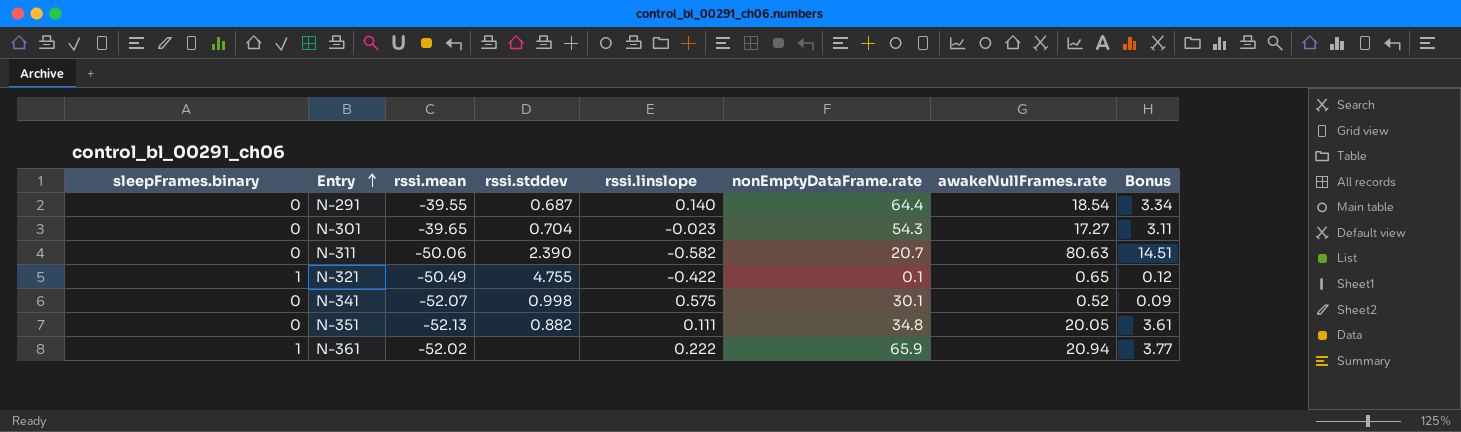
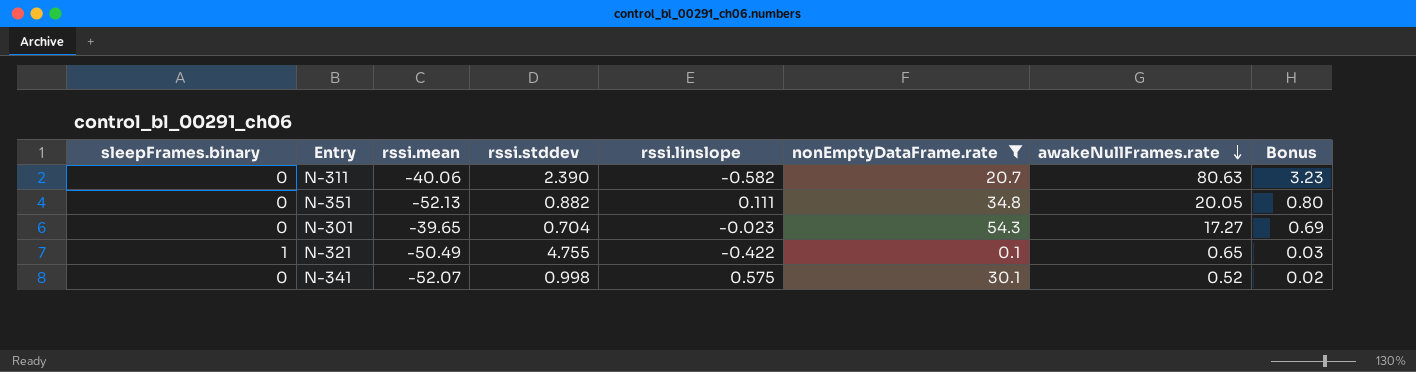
filter: none -> nonEmptyDataFrame.rate <= 54.3
row order: Entry ascending -> awakeNullFrames.rate descending
column Bonus | formula: [awakeNullFrames.rate] * 0.18 -> [awakeNullFrames.rate] * 0.04
N-311 | rssi.mean: -50.06 -> -40.06

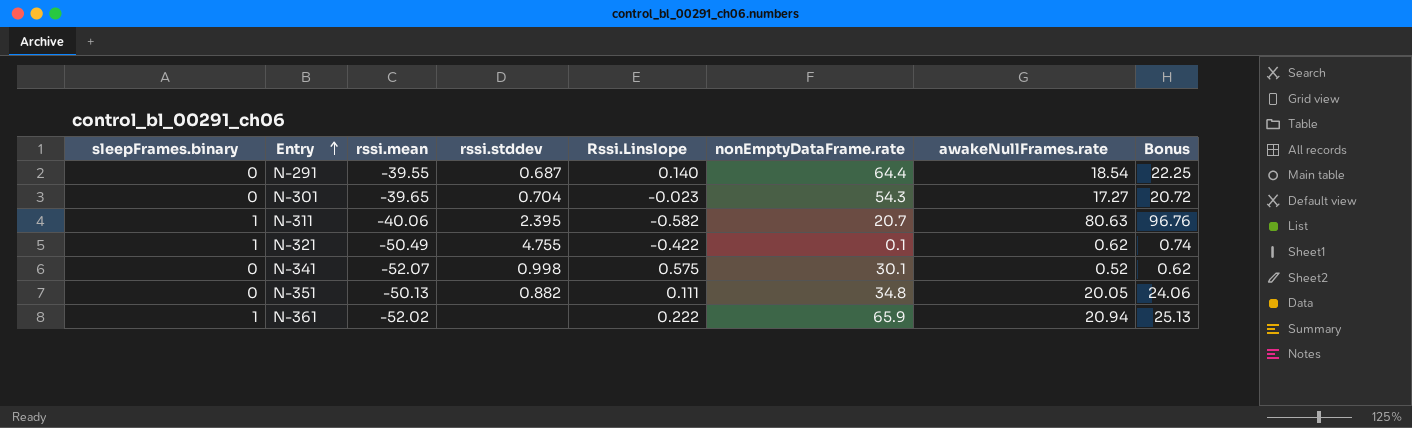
filter: nonEmptyDataFrame.rate <= 54.3 -> none
row order: awakeNullFrames.rate descending -> Entry ascending
column name: rssi.linslope -> Rssi.Linslope
column Bonus | formula: [awakeNullFrames.rate] * 0.04 -> [awakeNullFrames.rate] * 1.2
N-311 | sleepFrames.binary: 0 -> 1
N-311 | rssi.stddev: 2.390 -> 2.395
N-321 | awakeNullFrames.rate: 0.65 -> 0.62
N-351 | rssi.mean: -52.13 -> -50.13

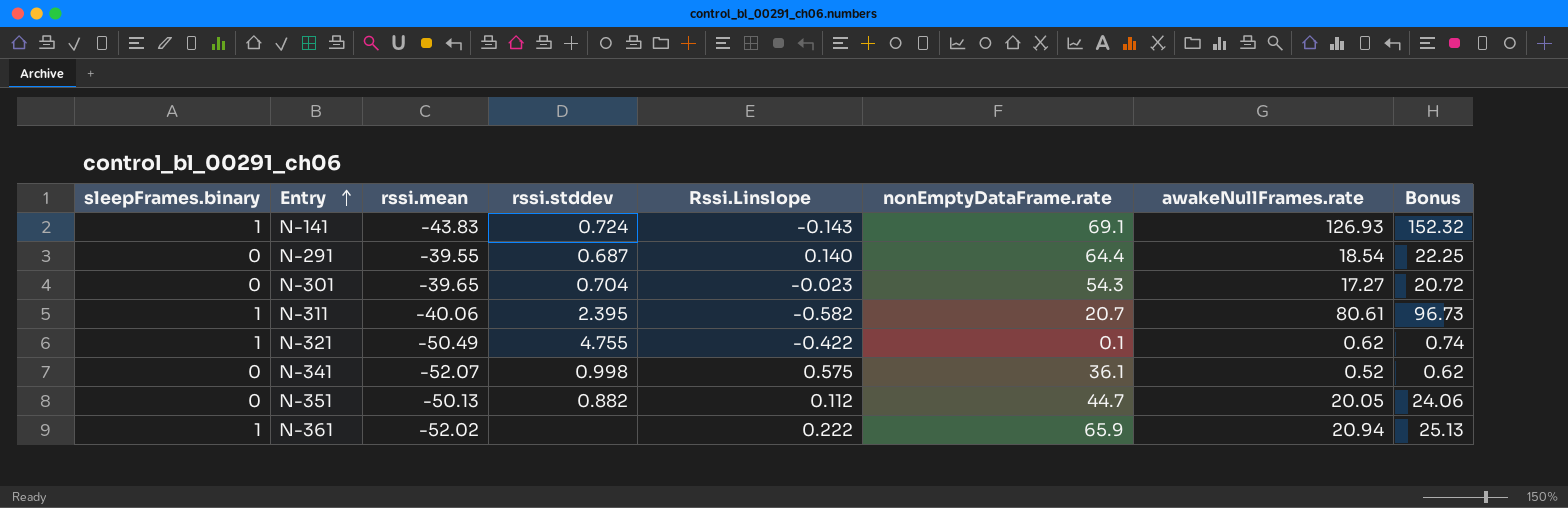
row N-141: none -> 1 | -43.83 | 0.724 | -0.143 | 69.1 | 126.93 | 152.32
N-311 | awakeNullFrames.rate: 80.63 -> 80.61
N-311 | Bonus: 96.76 -> 96.73
N-341 | nonEmptyDataFrame.rate: 30.1 -> 36.1
N-351 | Rssi.Linslope: 0.111 -> 0.112
N-351 | nonEmptyDataFrame.rate: 34.8 -> 44.7

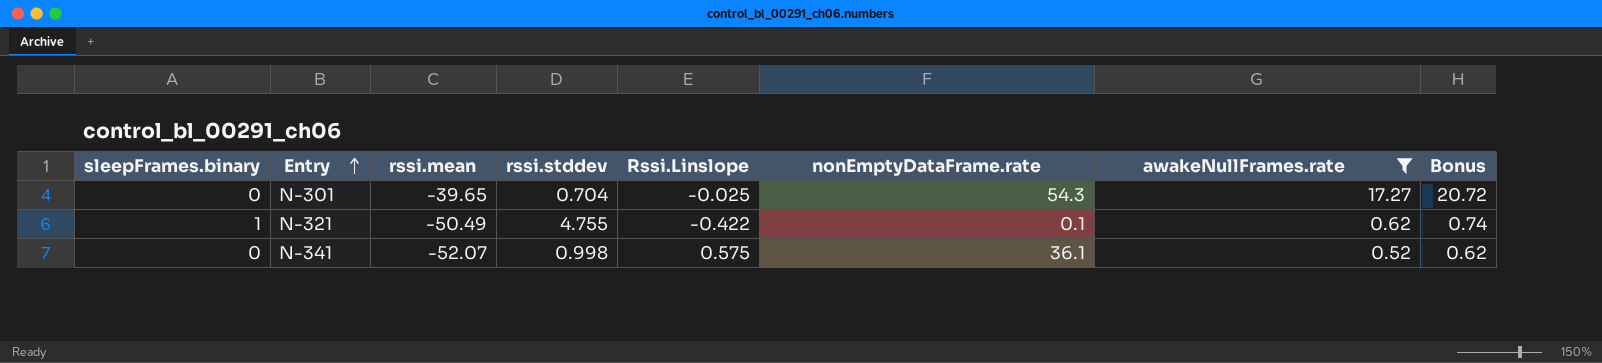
filter: none -> awakeNullFrames.rate <= 17.27
N-301 | Rssi.Linslope: -0.023 -> -0.025

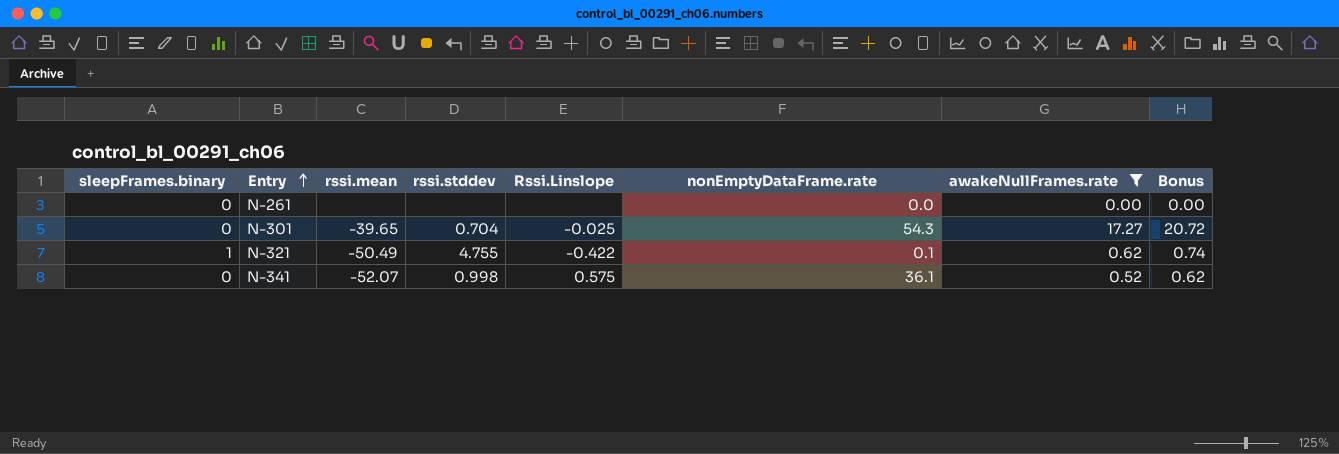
row N-261: none -> 0 | none | none | none | 0.0 | 0.00 | 0.00

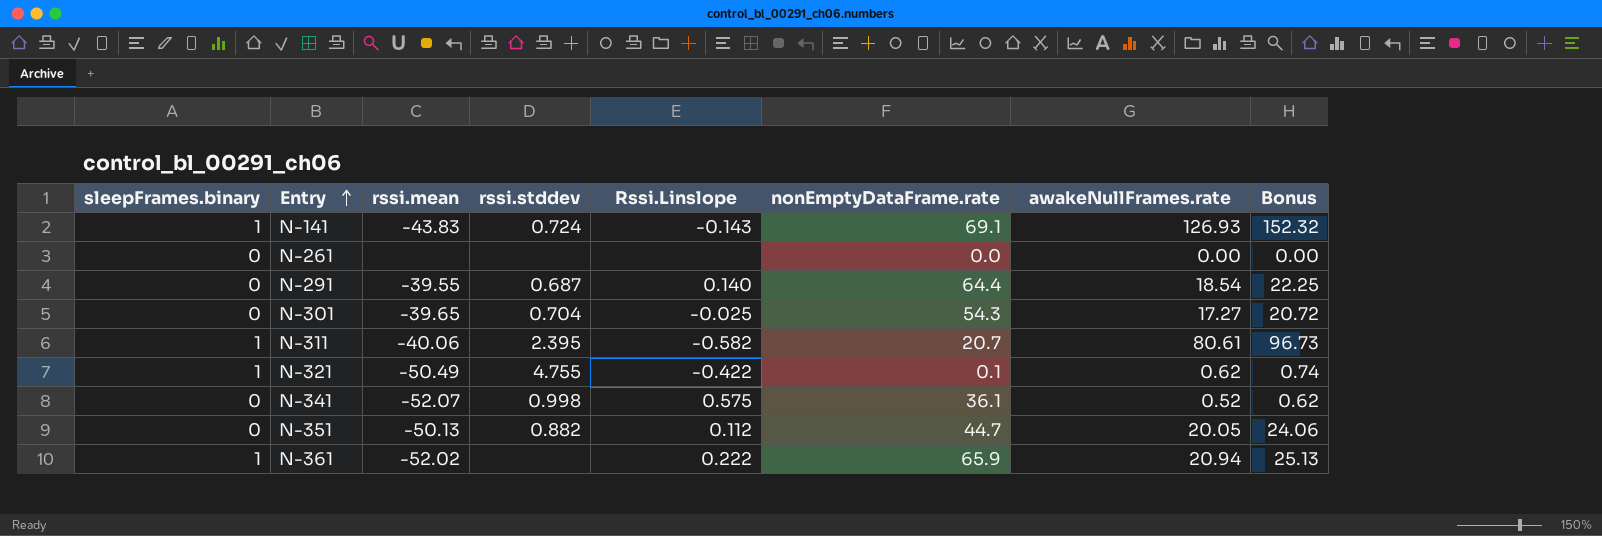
filter: awakeNullFrames.rate <= 17.27 -> none

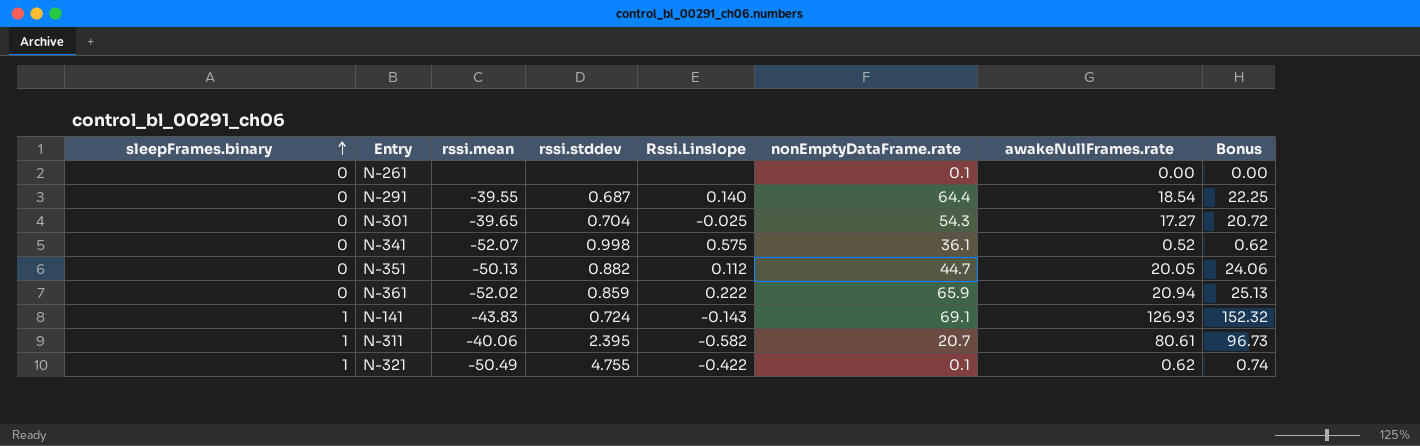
row order: Entry ascending -> sleepFrames.binary ascending
N-261 | nonEmptyDataFrame.rate: 0.0 -> 0.1
N-361 | sleepFrames.binary: 1 -> 0
N-361 | rssi.stddev: none -> 0.859

